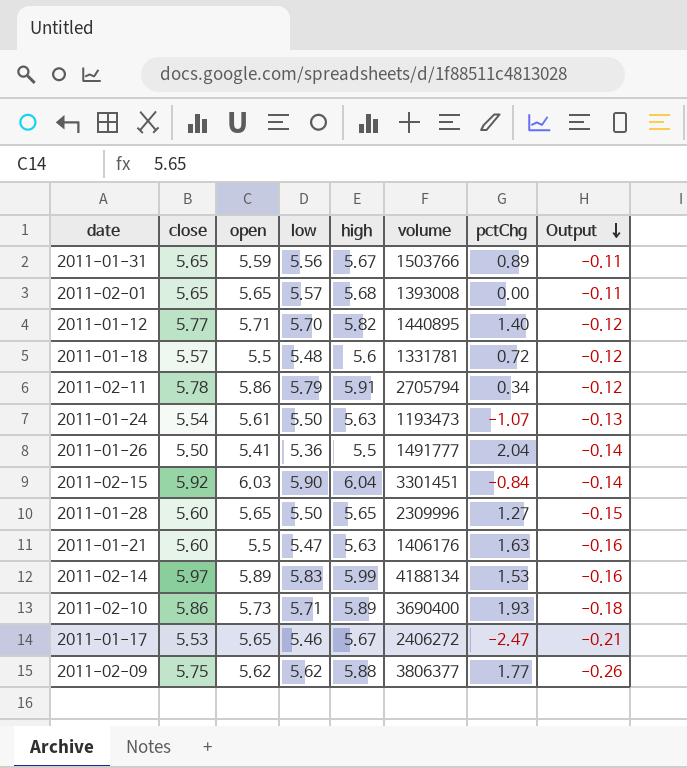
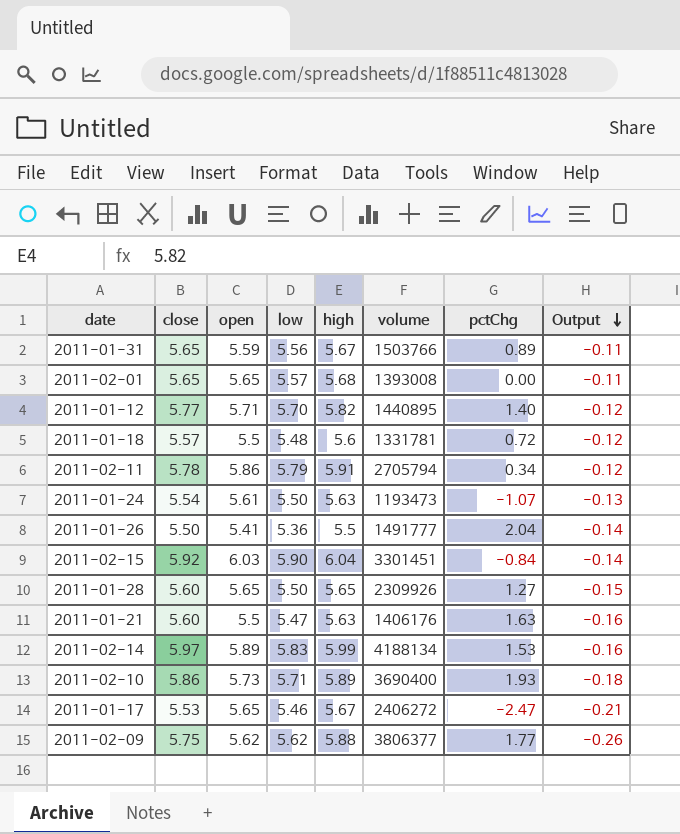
2011-01-28 | volume: 2309996 -> 2309926

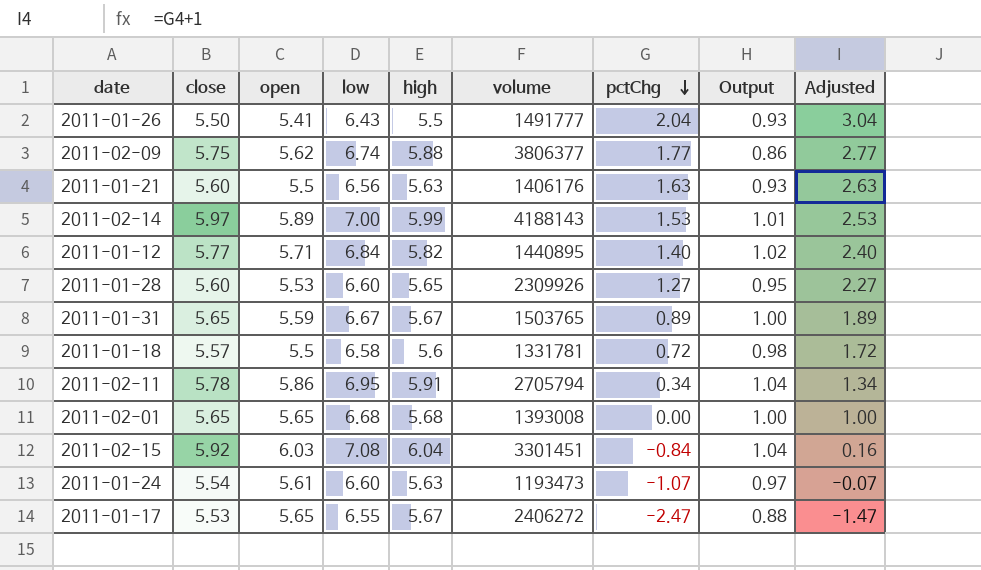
row order: Output descending -> pctChg descending
column Adjusted | formula: none -> [pctChg] + 1
row 2011-02-10: 5.86 | 5.73 | 5.71 | 5.89 | 3690400 | 1.93 | -0.18 -> none
2011-01-26 | low: 5.36 -> 6.43
2011-01-26 | Output: -0.14 -> 0.93
2011-02-09 | low: 5.62 -> 6.74
2011-02-09 | Output: -0.26 -> 0.86
2011-01-21 | low: 5.47 -> 6.56
2011-01-21 | Output: -0.16 -> 0.93
2011-02-14 | low: 5.83 -> 7.00
2011-02-14 | volume: 4188134 -> 4188143
2011-02-14 | Output: -0.16 -> 1.01
2011-01-12 | low: 5.70 -> 6.84
2011-01-12 | Output: -0.12 -> 1.02
2011-01-28 | open: 5.65 -> 5.53
2011-01-28 | low: 5.50 -> 6.60
2011-01-28 | Output: -0.15 -> 0.95
2011-01-31 | low: 5.56 -> 6.67
2011-01-31 | volume: 1503766 -> 1503765
2011-01-31 | Output: -0.11 -> 1.00
2011-01-18 | low: 5.48 -> 6.58
2011-01-18 | Output: -0.12 -> 0.98
2011-02-11 | low: 5.79 -> 6.95
2011-02-11 | Output: -0.12 -> 1.04
2011-02-01 | low: 5.57 -> 6.68
2011-02-01 | Output: -0.11 -> 1.00
2011-02-15 | low: 5.90 -> 7.08
2011-02-15 | Output: -0.14 -> 1.04
2011-01-24 | low: 5.50 -> 6.60
2011-01-24 | Output: -0.13 -> 0.97
2011-01-17 | low: 5.46 -> 6.55
2011-01-17 | Output: -0.21 -> 0.88

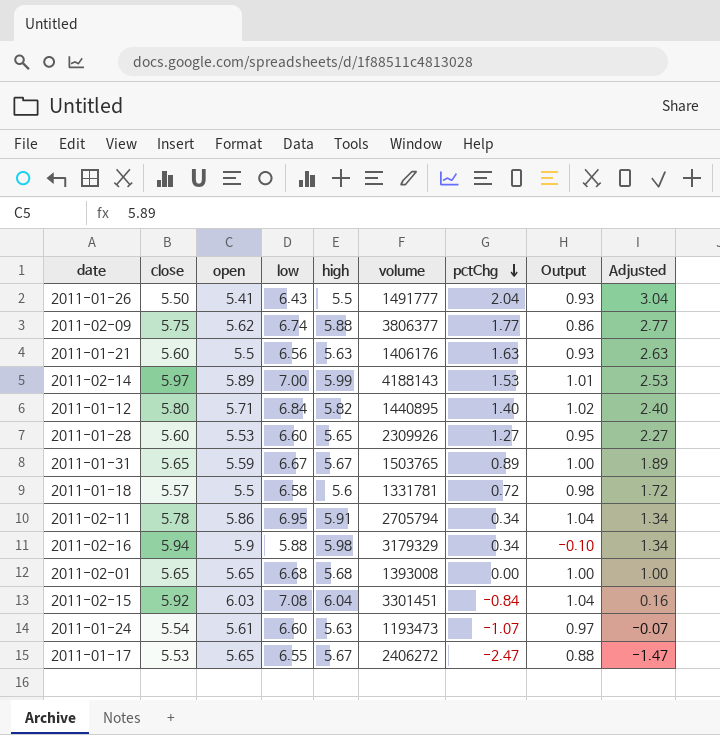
2011-01-12 | close: 5.77 -> 5.80
row 2011-02-16: none -> 5.94 | 5.9 | 5.88 | 5.98 | 3179329 | 0.34 | -0.10 | 1.34

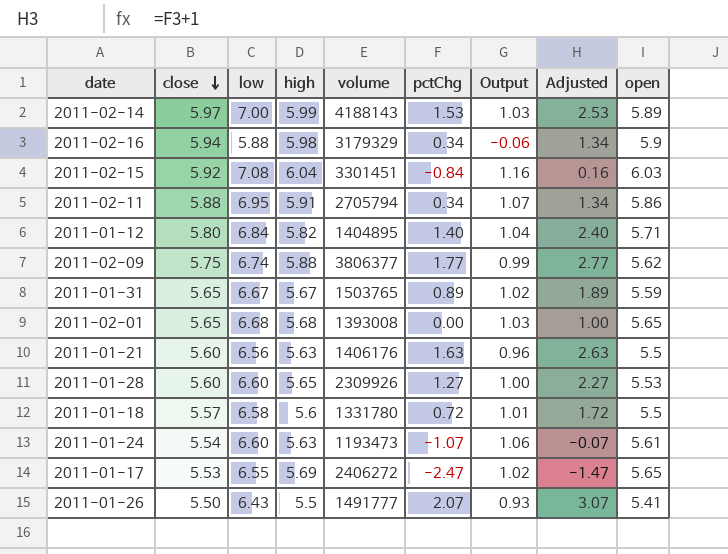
row order: pctChg descending -> close descending
column Output | formula: [low] - [high] -> [low] - [close]
column open | position: 3 -> 9
2011-02-11 | close: 5.78 -> 5.88
2011-01-12 | volume: 1440895 -> 1404895
2011-01-18 | volume: 1331781 -> 1331780
2011-01-17 | high: 5.67 -> 5.69
2011-01-26 | pctChg: 2.04 -> 2.07
2011-01-26 | Adjusted: 3.04 -> 3.07

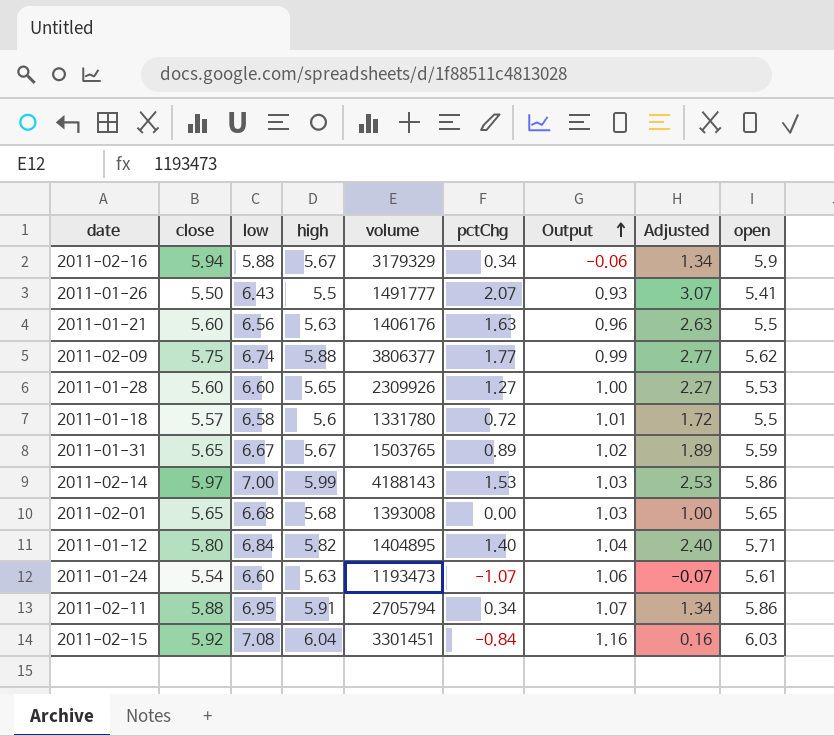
row order: close descending -> Output ascending
row 2011-01-17: 5.53 | 6.55 | 5.69 | 2406272 | -2.47 | 1.02 | -1.47 | 5.65 -> none
2011-02-16 | high: 5.98 -> 5.67
2011-02-14 | open: 5.89 -> 5.86

